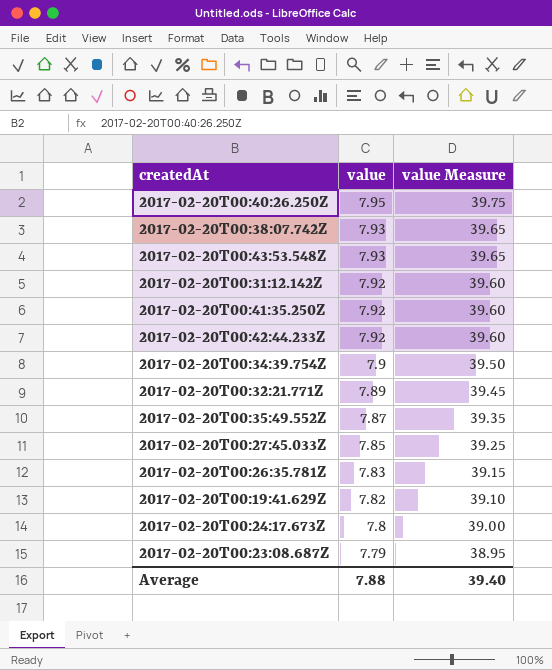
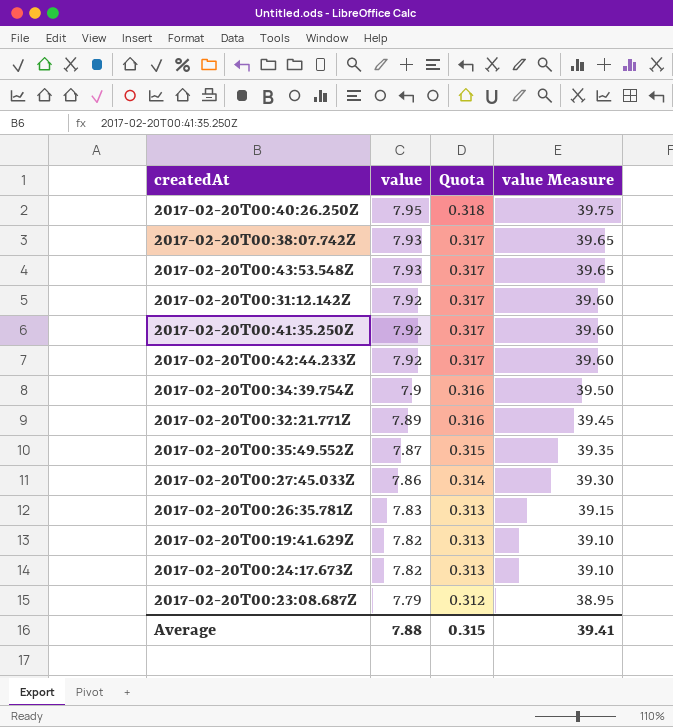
column Quota | formula: none -> [value] * 0.04
2017-02-20T00:27:45.033Z | value: 7.85 -> 7.86
2017-02-20T00:27:45.033Z | value Measure: 39.25 -> 39.30
2017-02-20T00:24:17.673Z | value: 7.8 -> 7.82
2017-02-20T00:24:17.673Z | value Measure: 39.00 -> 39.10
Average | value Measure: 39.40 -> 39.41

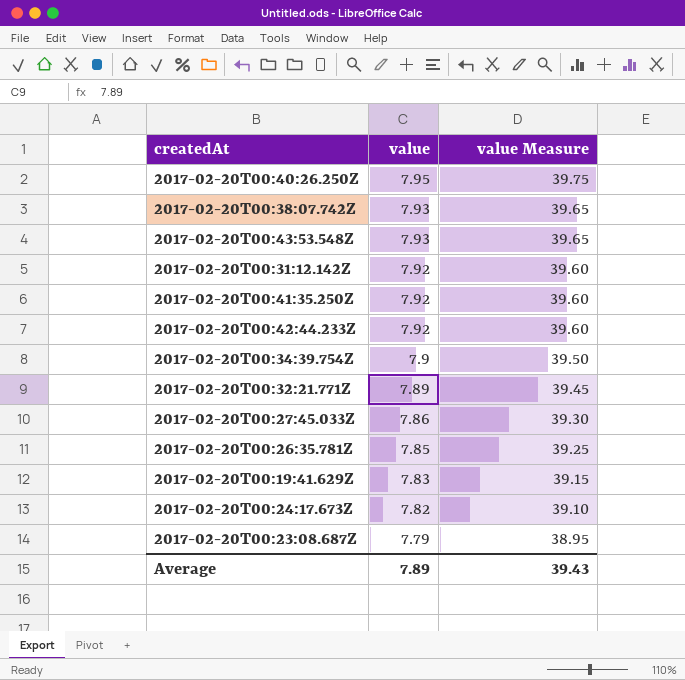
column Quota | formula: [value] * 0.04 -> none
row 2017-02-20T00:35:49.552Z: 7.87 | 0.315 | 39.35 -> none
2017-02-20T00:26:35.781Z | value: 7.83 -> 7.85
2017-02-20T00:26:35.781Z | value Measure: 39.15 -> 39.25
2017-02-20T00:19:41.629Z | value: 7.82 -> 7.83
2017-02-20T00:19:41.629Z | value Measure: 39.10 -> 39.15
Average | value: 7.88 -> 7.89
Average | value Measure: 39.41 -> 39.43

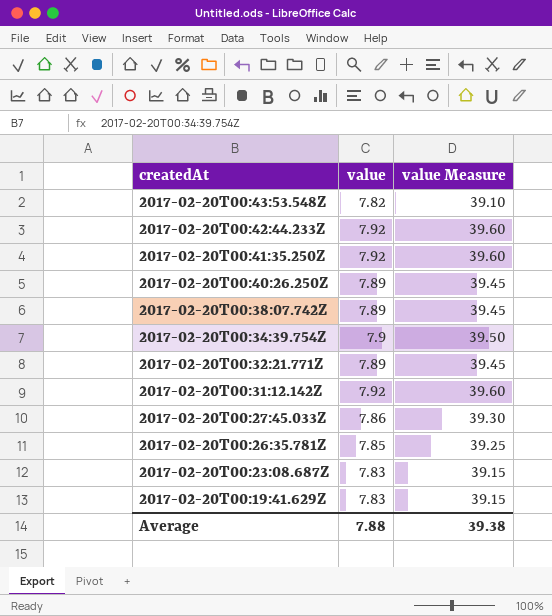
row order: value descending -> createdAt descending
row 2017-02-20T00:24:17.673Z: 7.82 | 39.10 -> none
2017-02-20T00:43:53.548Z | value: 7.93 -> 7.82
2017-02-20T00:43:53.548Z | value Measure: 39.65 -> 39.10
2017-02-20T00:40:26.250Z | value: 7.95 -> 7.89
2017-02-20T00:40:26.250Z | value Measure: 39.75 -> 39.45
2017-02-20T00:38:07.742Z | value: 7.93 -> 7.89
2017-02-20T00:38:07.742Z | value Measure: 39.65 -> 39.45
2017-02-20T00:23:08.687Z | value: 7.79 -> 7.83
2017-02-20T00:23:08.687Z | value Measure: 38.95 -> 39.15
Average | value: 7.89 -> 7.88
Average | value Measure: 39.43 -> 39.38

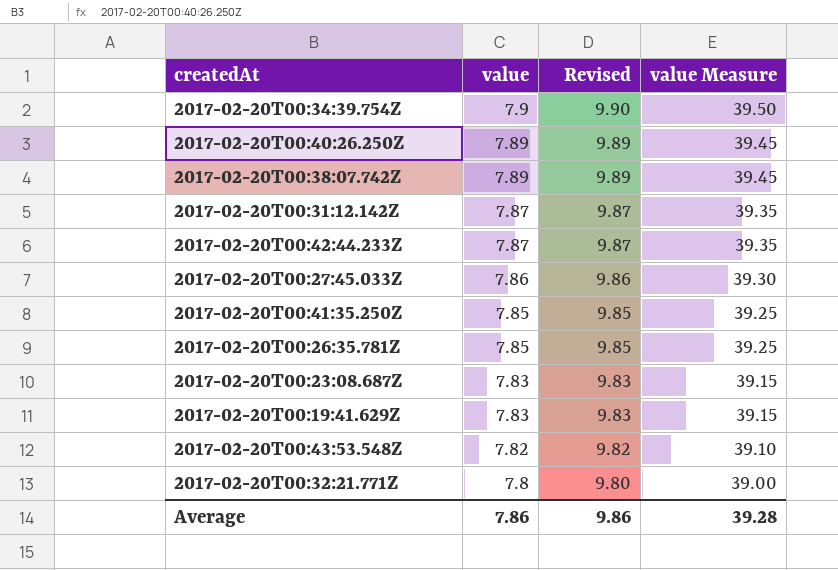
row order: createdAt descending -> value descending
column Revised | formula: none -> [value] + 2
2017-02-20T00:31:12.142Z | value: 7.92 -> 7.87
2017-02-20T00:31:12.142Z | value Measure: 39.60 -> 39.35
2017-02-20T00:42:44.233Z | value: 7.92 -> 7.87
2017-02-20T00:42:44.233Z | value Measure: 39.60 -> 39.35
2017-02-20T00:41:35.250Z | value: 7.92 -> 7.85
2017-02-20T00:41:35.250Z | value Measure: 39.60 -> 39.25
2017-02-20T00:32:21.771Z | value: 7.89 -> 7.8
2017-02-20T00:32:21.771Z | value Measure: 39.45 -> 39.00
Average | value: 7.88 -> 7.86
Average | value Measure: 39.38 -> 39.28

